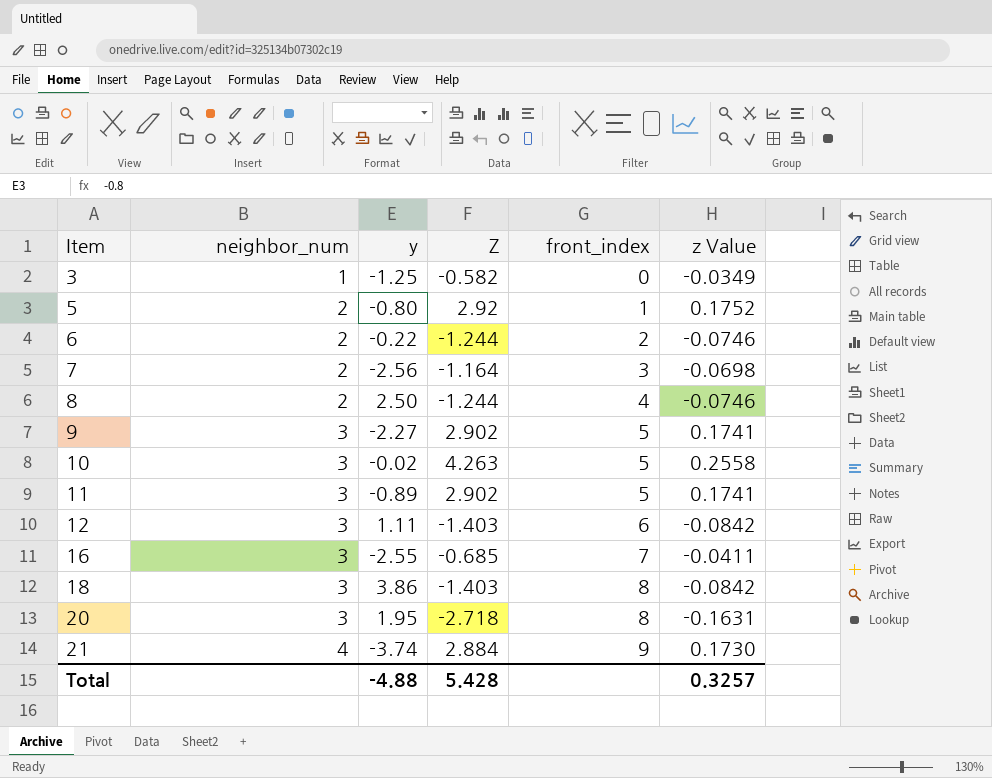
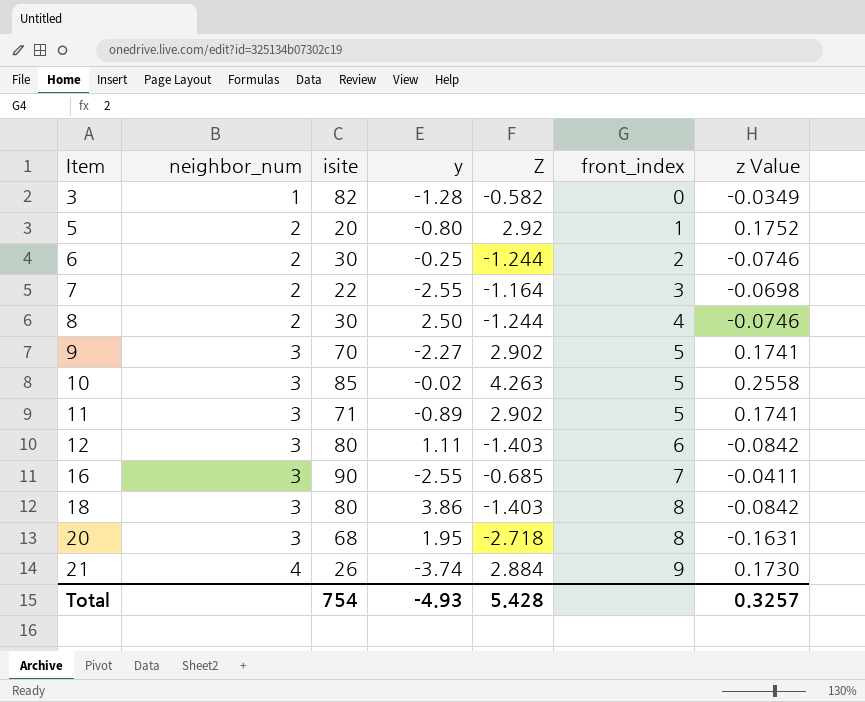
column isite | position: none -> 3
3 | y: -1.25 -> -1.28
6 | y: -0.22 -> -0.25
7 | y: -2.56 -> -2.55
Total | y: -4.88 -> -4.93

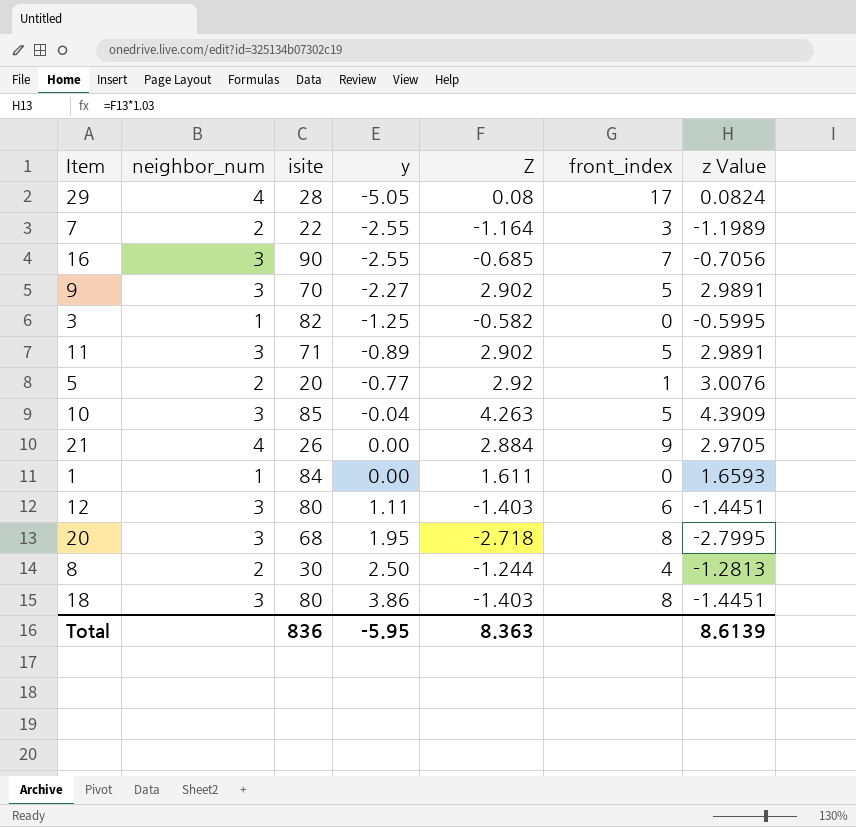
row order: Item ascending -> y ascending
column z Value | formula: [Z] * 0.06 -> [Z] * 1.03
row 6: 2 | 30 | -0.25 | -1.244 | 2 | -0.0746 -> none
row 29: none -> 4 | 28 | -5.05 | 0.08 | 17 | 0.0824
3 | y: -1.28 -> -1.25
5 | y: -0.80 -> -0.77
10 | y: -0.02 -> -0.04
21 | y: -3.74 -> 0.00
row 1: none -> 1 | 84 | 0.00 | 1.611 | 0 | 1.6593
Total | isite: 754 -> 836
Total | y: -4.93 -> -5.95
Total | Z: 5.428 -> 8.363
Total | z Value: 0.3257 -> 8.6139

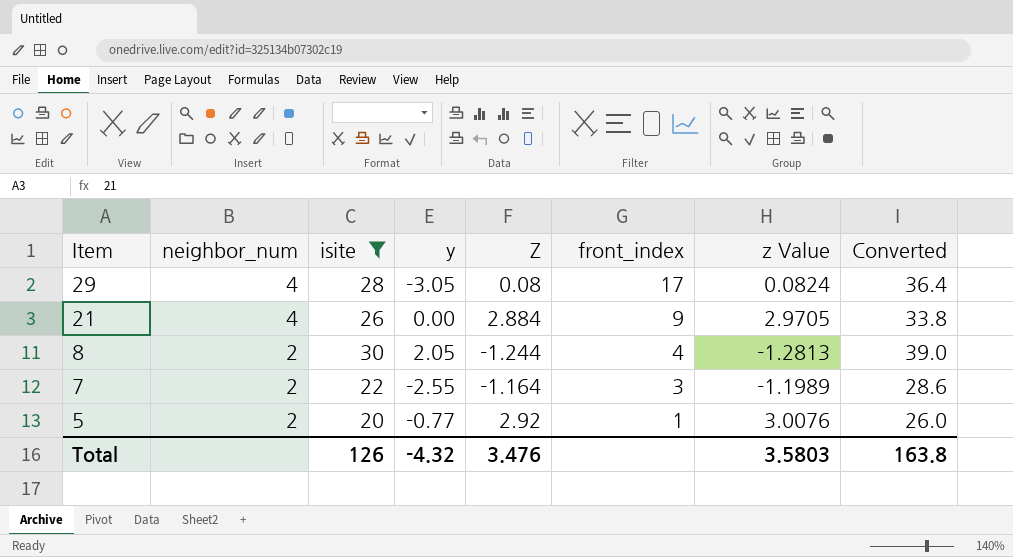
filter: none -> isite <= 30
row order: y ascending -> Item descending
column Converted | formula: none -> [isite] * 1.3
29 | y: -5.05 -> -3.05
8 | y: 2.50 -> 2.05
Total | isite: 836 -> 126
Total | y: -5.95 -> -4.32
Total | Z: 8.363 -> 3.476
Total | z Value: 8.6139 -> 3.5803

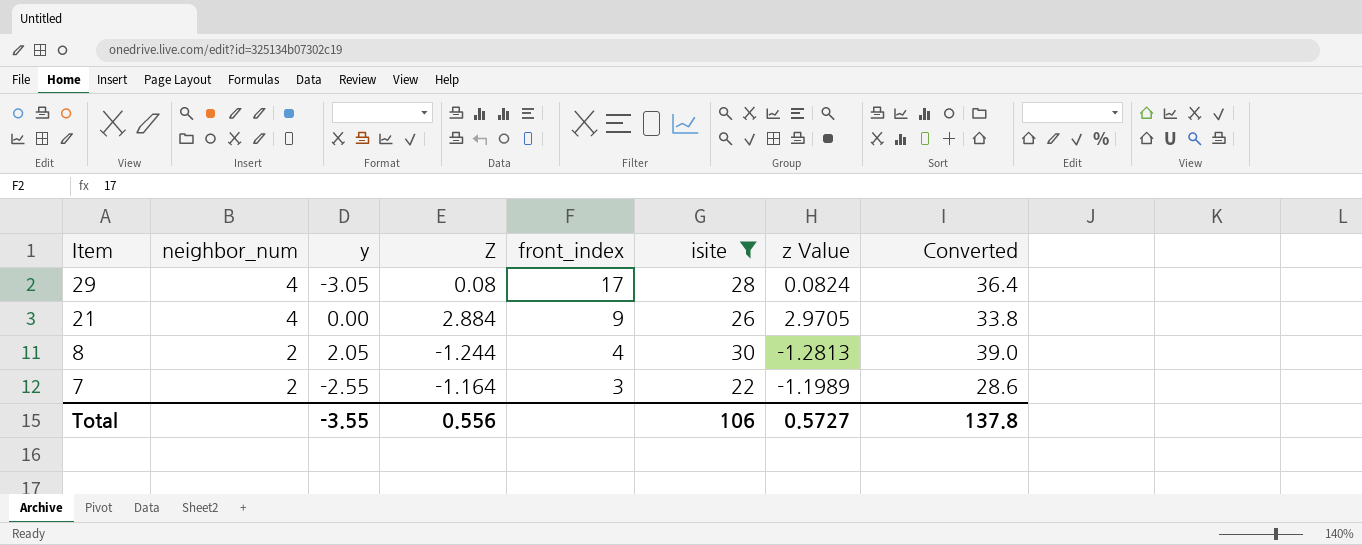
column isite | position: 3 -> 6
row 5: 2 | 20 | -0.77 | 2.92 | 1 | 3.0076 | 26.0 -> none
Total | y: -4.32 -> -3.55
Total | Z: 3.476 -> 0.556
Total | isite: 126 -> 106
Total | z Value: 3.5803 -> 0.5727
Total | Converted: 163.8 -> 137.8

